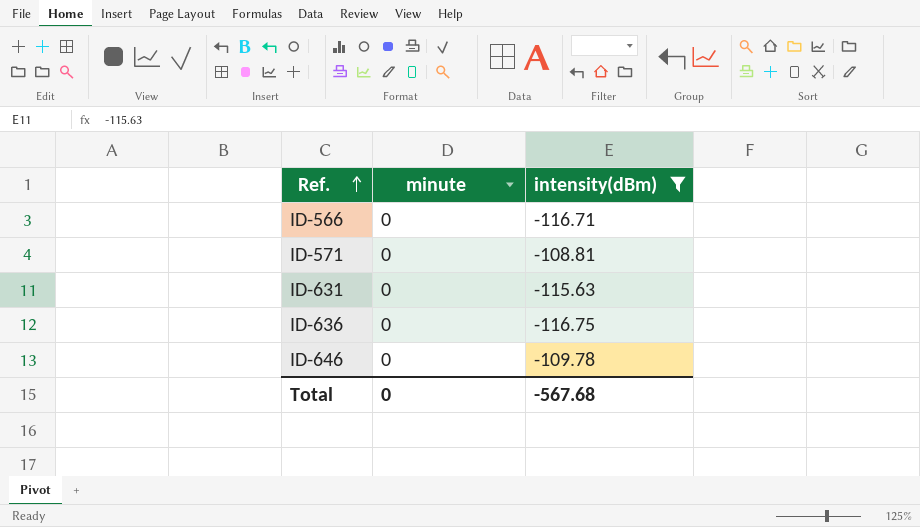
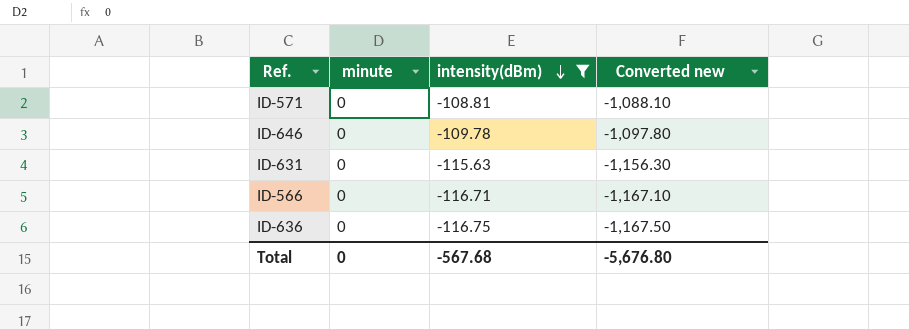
row order: Ref. ascending -> intensity(dBm) descending
column Converted new | formula: none -> [intensity(dBm)] * 10

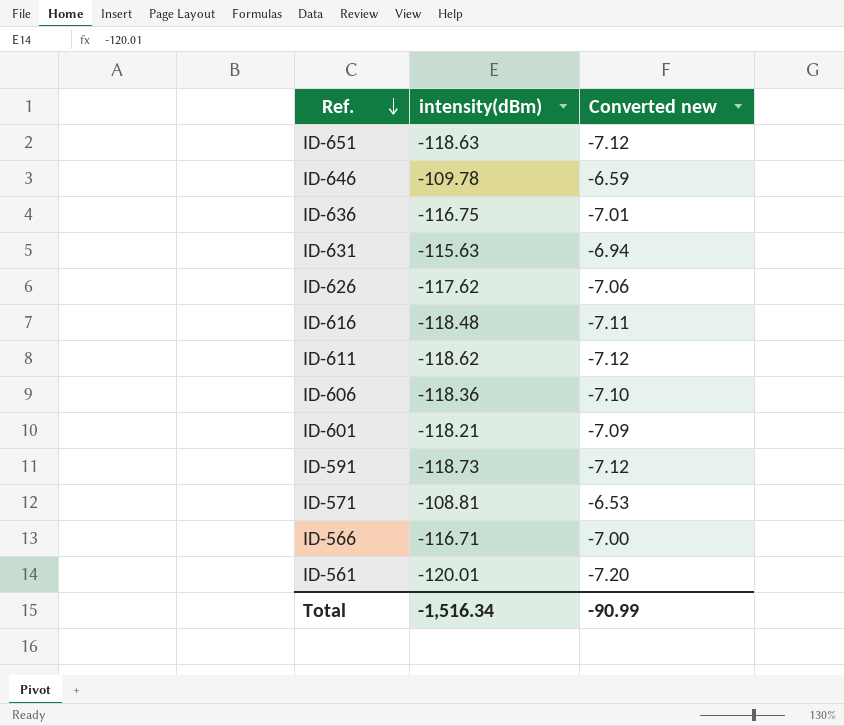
filter: intensity(dBm) >= -116.75 -> none
row order: intensity(dBm) descending -> Ref. descending
column minute | position: 2 -> none
column Converted new | formula: [intensity(dBm)] * 10 -> [intensity(dBm)] * 0.06
Total | intensity(dBm): -567.68 -> -1,516.34
Total | Converted new: -5,676.80 -> -90.99

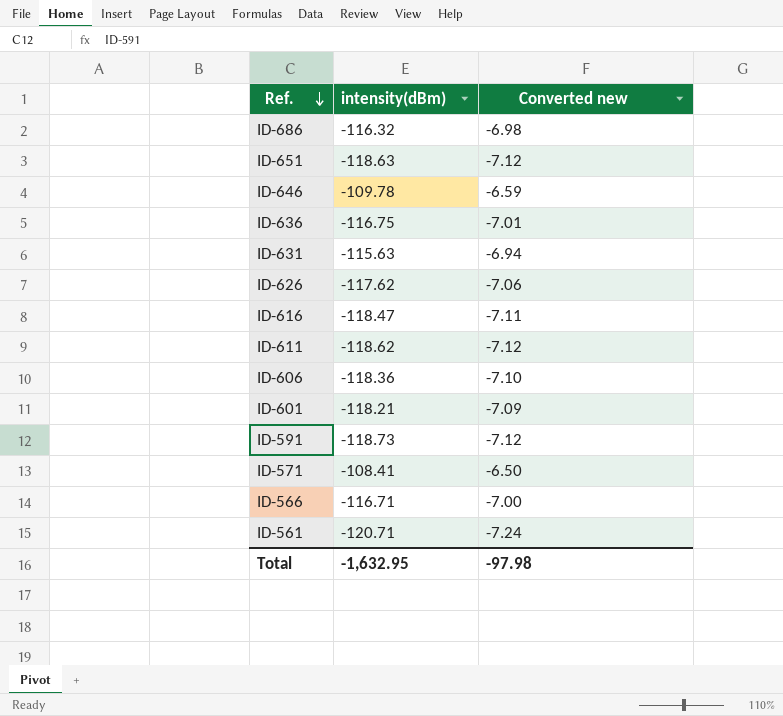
row ID-686: none -> -116.32 | -6.98
ID-616 | intensity(dBm): -118.48 -> -118.47
ID-571 | intensity(dBm): -108.81 -> -108.41
ID-571 | Converted new: -6.53 -> -6.50
ID-561 | intensity(dBm): -120.01 -> -120.71
ID-561 | Converted new: -7.20 -> -7.24
Total | intensity(dBm): -1,516.34 -> -1,632.95
Total | Converted new: -90.99 -> -97.98

